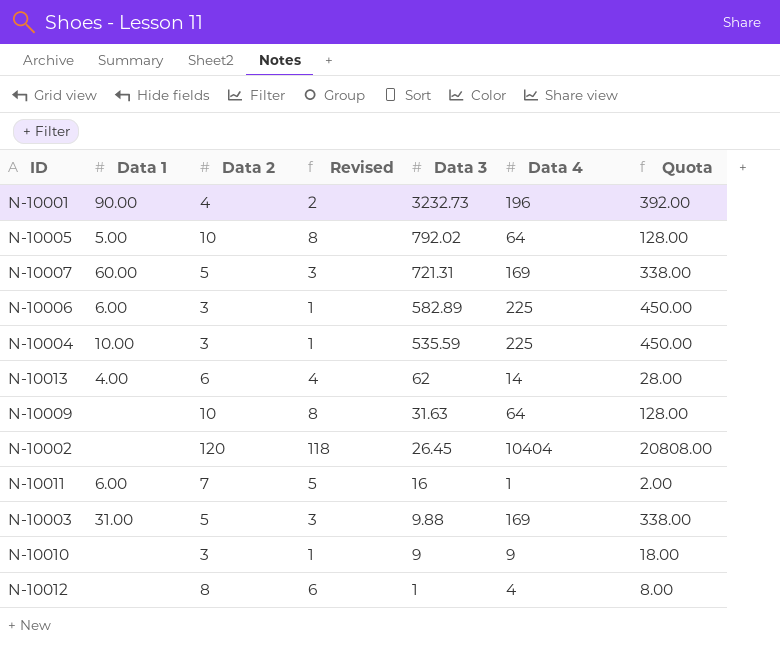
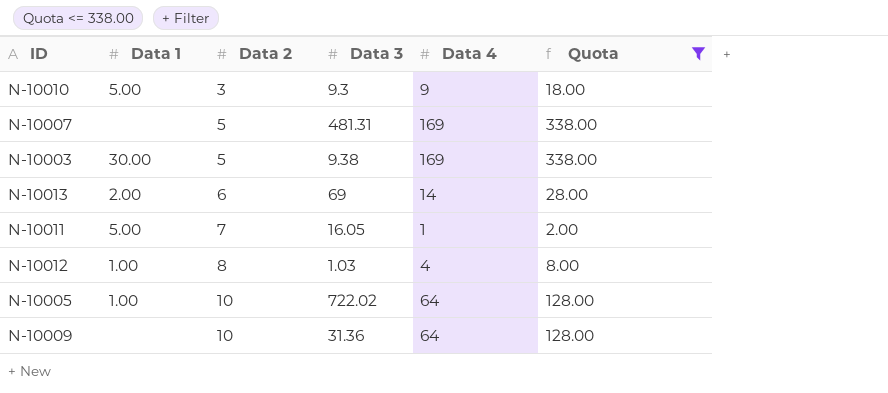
filter: none -> Quota <= 338.00
row order: Data 3 descending -> Data 2 ascending
column Revised | formula: [Data 2] - 2 -> none
N-10010 | Data 1: none -> 5.00
N-10010 | Data 3: 9 -> 9.3
N-10007 | Data 1: 60.00 -> none
N-10007 | Data 3: 721.31 -> 481.31
N-10003 | Data 1: 31.00 -> 30.00
N-10003 | Data 3: 9.88 -> 9.38
N-10013 | Data 1: 4.00 -> 2.00
N-10013 | Data 3: 62 -> 69
N-10011 | Data 1: 6.00 -> 5.00
N-10011 | Data 3: 16 -> 16.05
N-10012 | Data 1: none -> 1.00
N-10012 | Data 3: 1 -> 1.03
N-10005 | Data 1: 5.00 -> 1.00
N-10005 | Data 3: 792.02 -> 722.02
N-10009 | Data 3: 31.63 -> 31.36

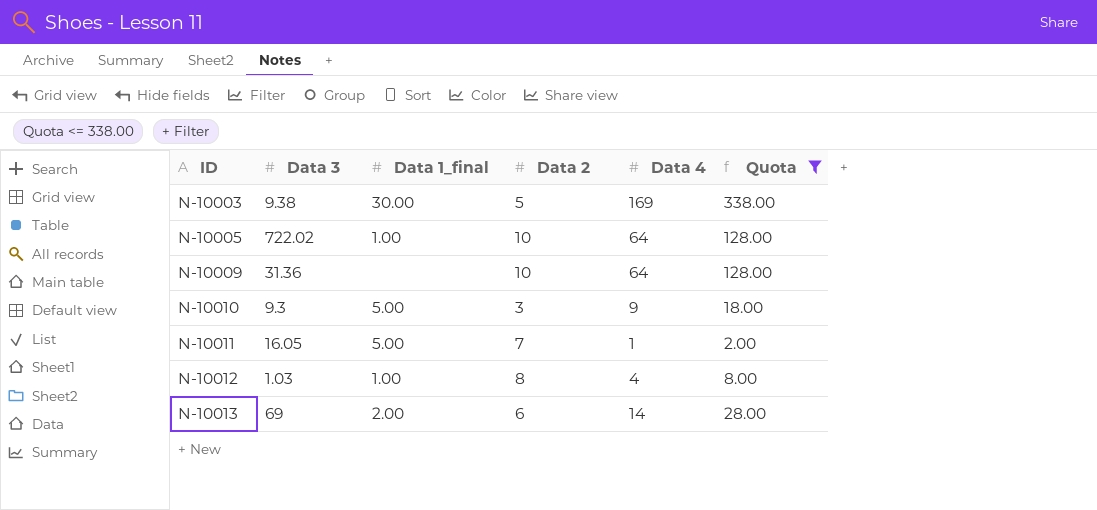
row order: Data 2 ascending -> ID ascending
column Data 3 | position: 4 -> 2
column name: Data 1 -> Data 1_final
row N-10007: none | 5 | 481.31 | 169 | 338.00 -> none

